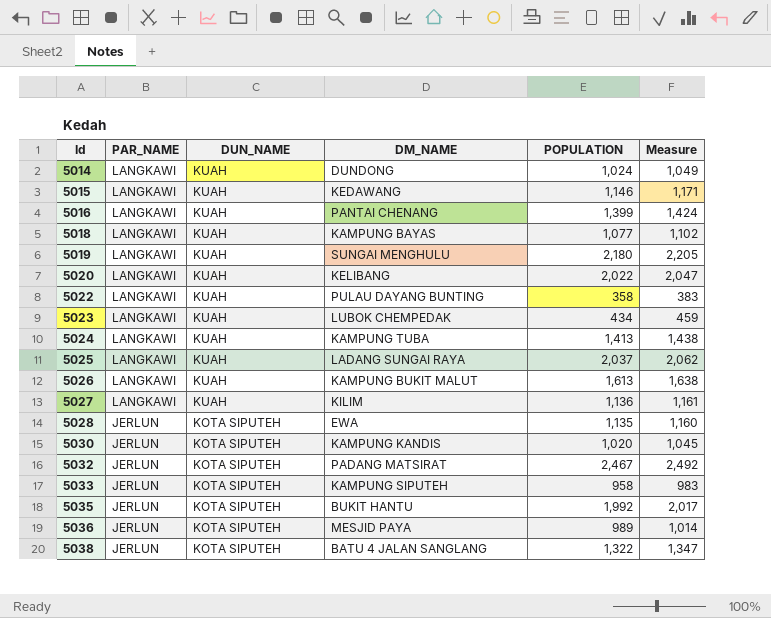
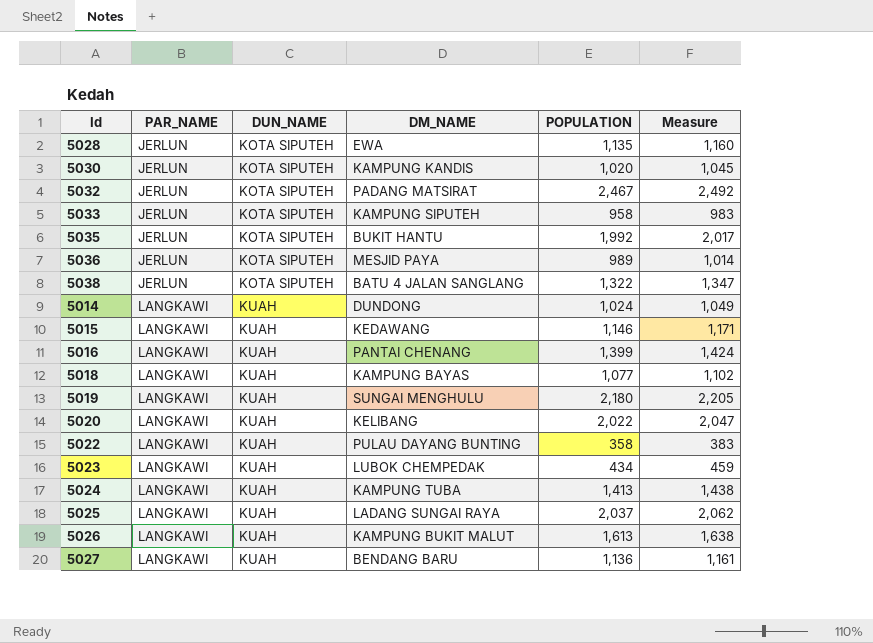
row order: Id ascending -> PAR_NAME ascending
5027 | DM_NAME: KILIM -> BENDANG BARU

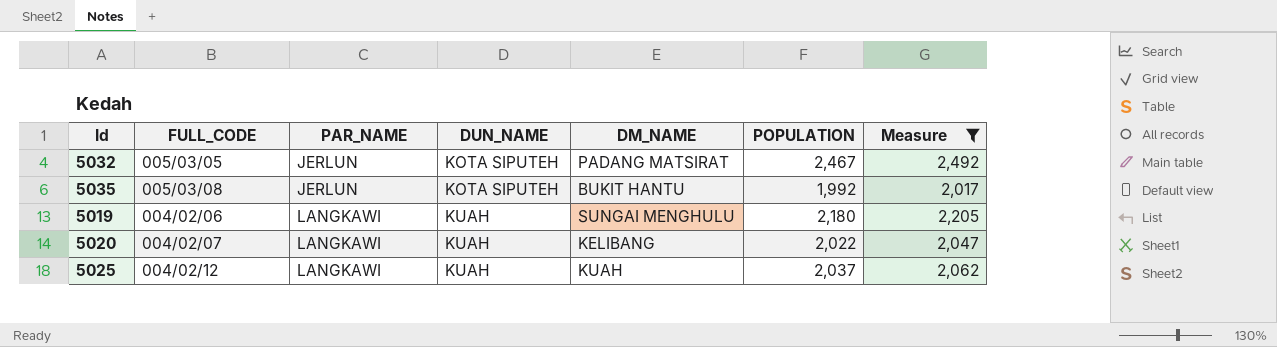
filter: none -> Measure >= 2,017
column FULL_CODE | position: none -> 2
5025 | DM_NAME: LADANG SUNGAI RAYA -> KUAH

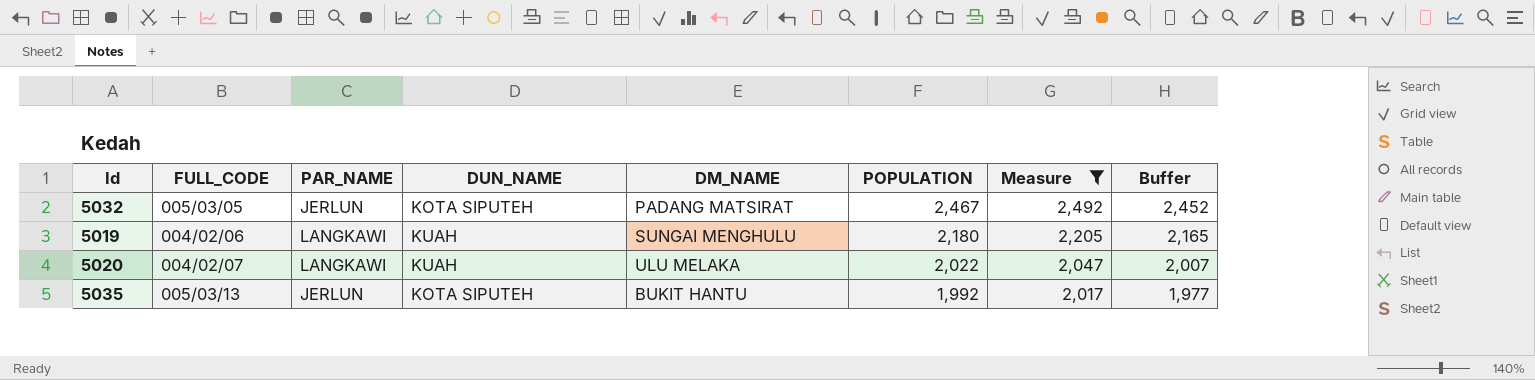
row order: PAR_NAME ascending -> POPULATION descending
column Buffer | formula: none -> [POPULATION] - 15
row 5025: 004/02/12 | LANGKAWI | KUAH | KUAH | 2,037 | 2,062 -> none
5020 | DM_NAME: KELIBANG -> ULU MELAKA
5035 | FULL_CODE: 005/03/08 -> 005/03/13

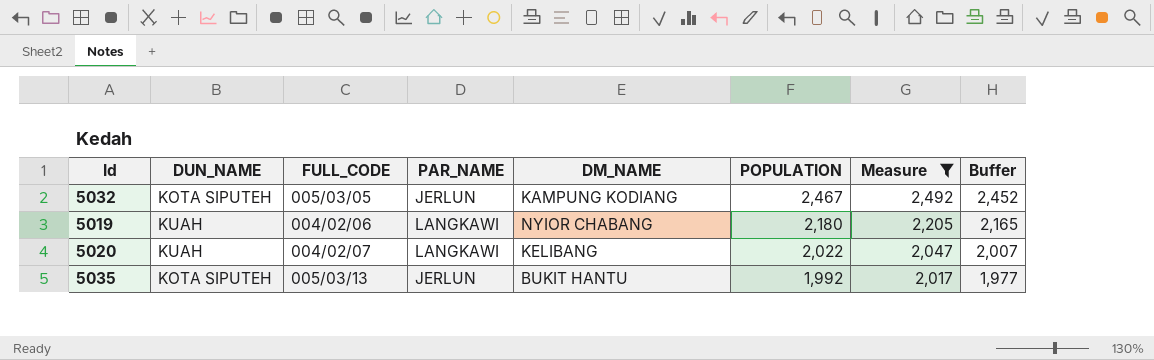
column DUN_NAME | position: 4 -> 2
5032 | DM_NAME: PADANG MATSIRAT -> KAMPUNG KODIANG
5019 | DM_NAME: SUNGAI MENGHULU -> NYIOR CHABANG
5020 | DM_NAME: ULU MELAKA -> KELIBANG

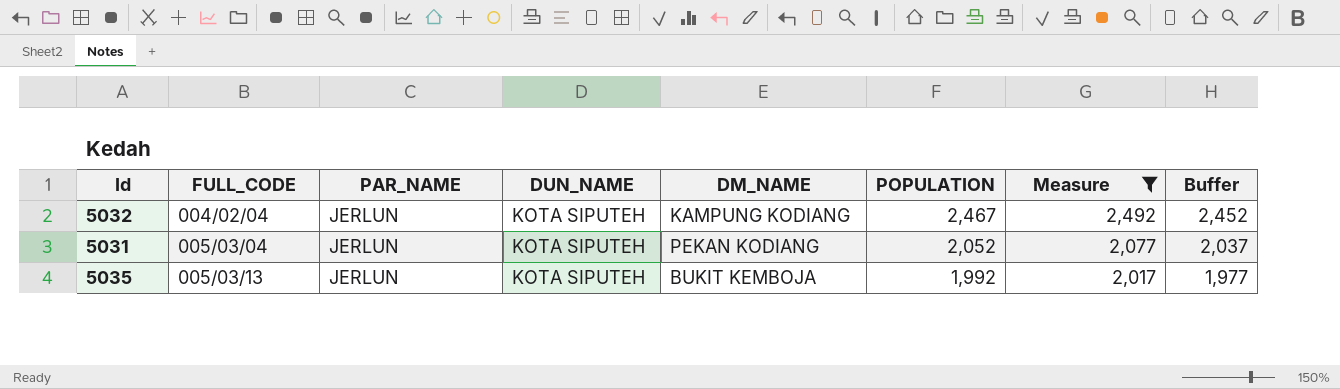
column DUN_NAME | position: 2 -> 4
row 5019: KUAH | 004/02/06 | LANGKAWI | NYIOR CHABANG | 2,180 | 2,205 | 2,165 -> none
row 5020: KUAH | 004/02/07 | LANGKAWI | KELIBANG | 2,022 | 2,047 | 2,007 -> none
5032 | FULL_CODE: 005/03/05 -> 004/02/04
row 5031: none -> 005/03/04 | JERLUN | KOTA SIPUTEH | PEKAN KODIANG | 2,052 | 2,077 | 2,037
5035 | DM_NAME: BUKIT HANTU -> BUKIT KEMBOJA

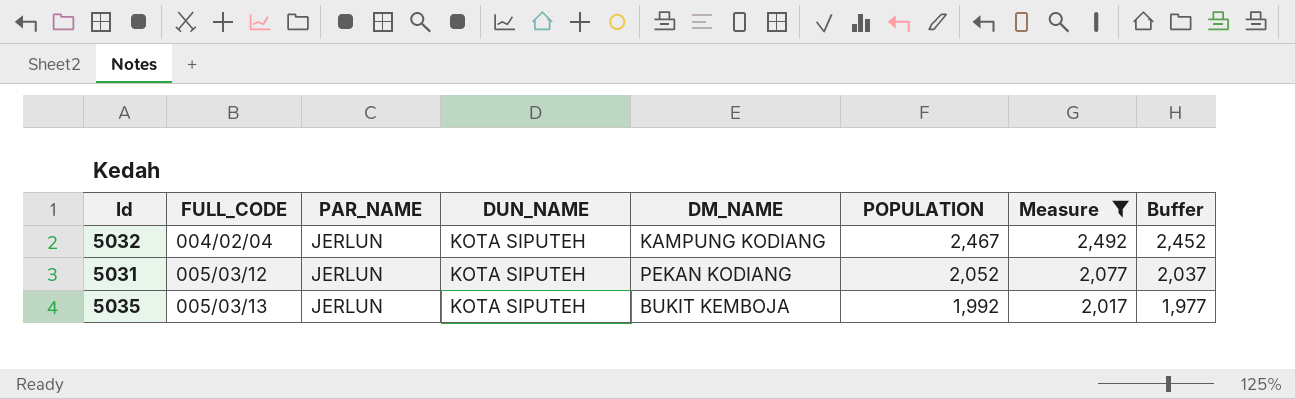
5031 | FULL_CODE: 005/03/04 -> 005/03/12

